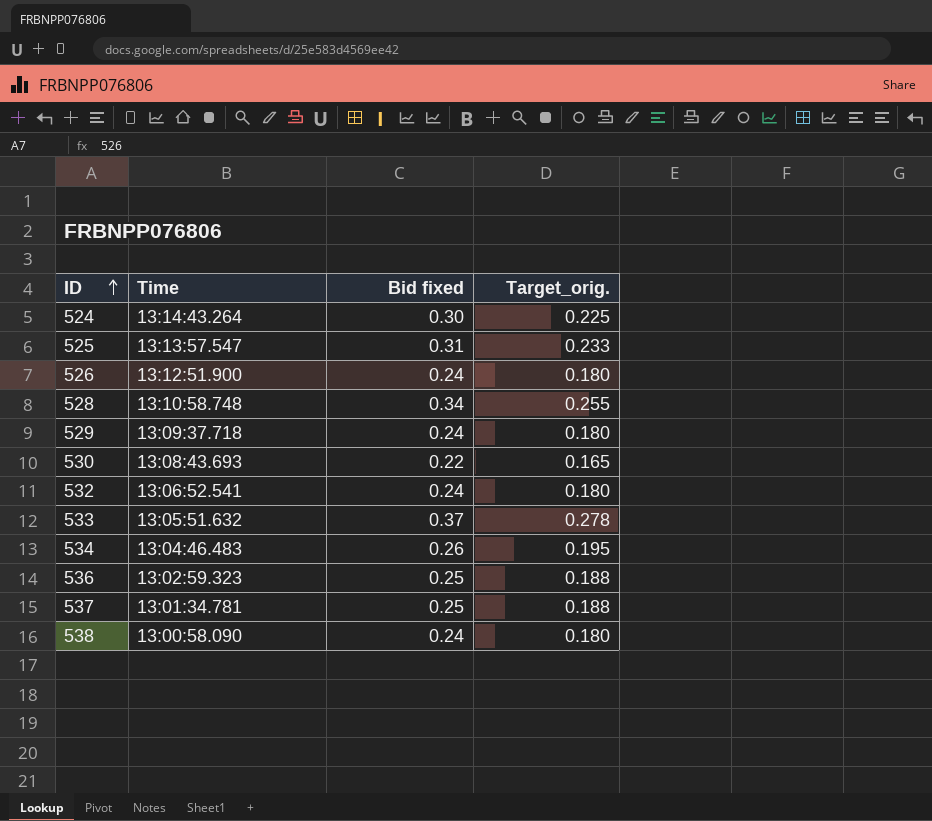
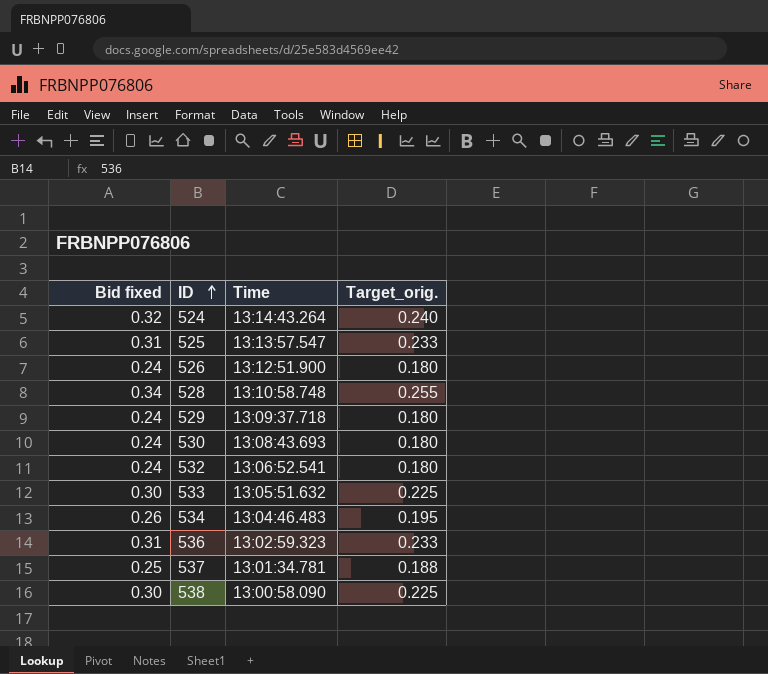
column Bid fixed | position: 3 -> 1
524 | Bid fixed: 0.30 -> 0.32
524 | Target_orig.: 0.225 -> 0.240
530 | Bid fixed: 0.22 -> 0.24
530 | Target_orig.: 0.165 -> 0.180
533 | Bid fixed: 0.37 -> 0.30
533 | Target_orig.: 0.278 -> 0.225
536 | Bid fixed: 0.25 -> 0.31
536 | Target_orig.: 0.188 -> 0.233
538 | Bid fixed: 0.24 -> 0.30
538 | Target_orig.: 0.180 -> 0.225

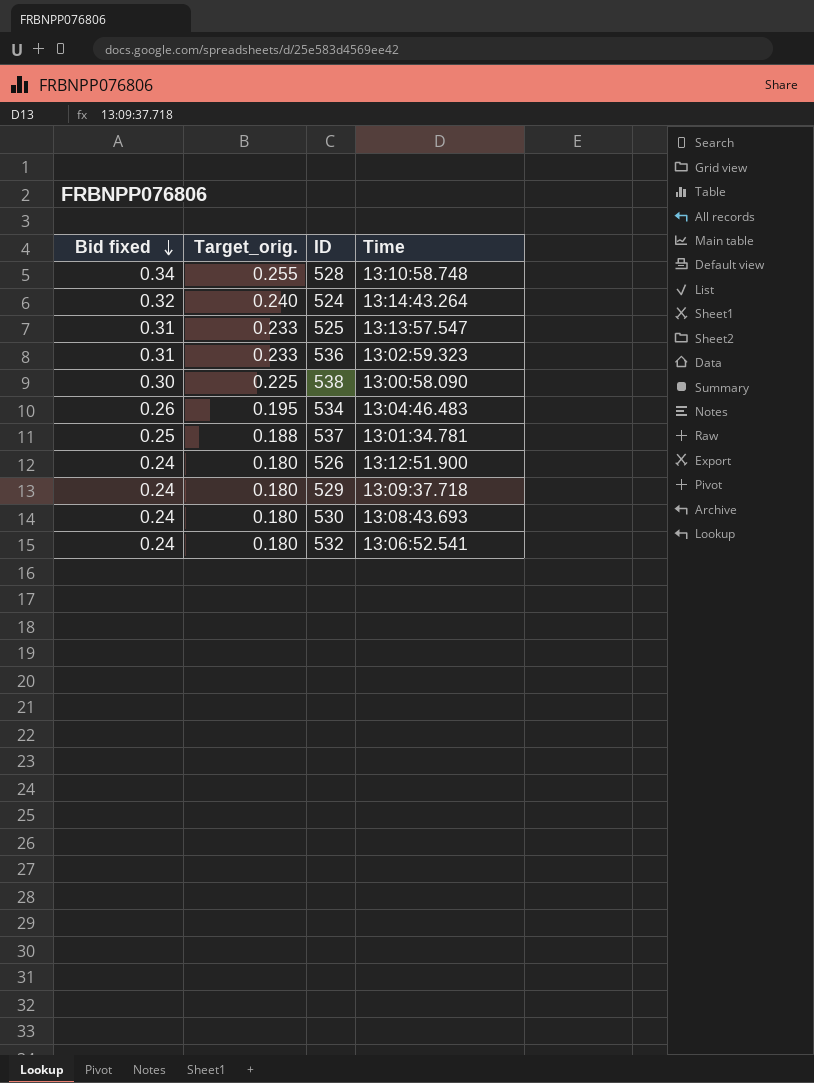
row order: ID ascending -> Bid fixed descending
column Target_orig. | position: 4 -> 2
row 533: 0.30 | 13:05:51.632 | 0.225 -> none

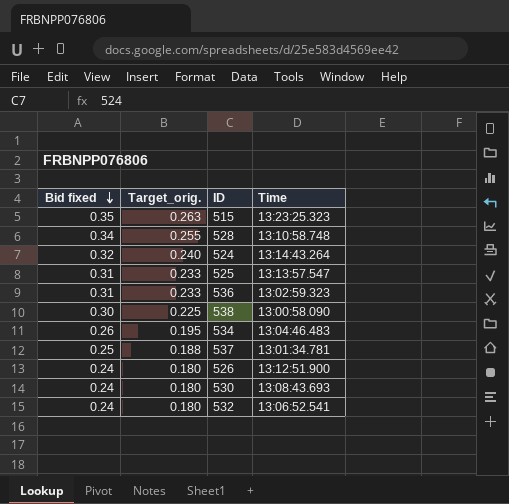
row 529: 0.24 | 0.180 | 13:09:37.718 -> none
row 515: none -> 0.35 | 0.263 | 13:23:25.323

